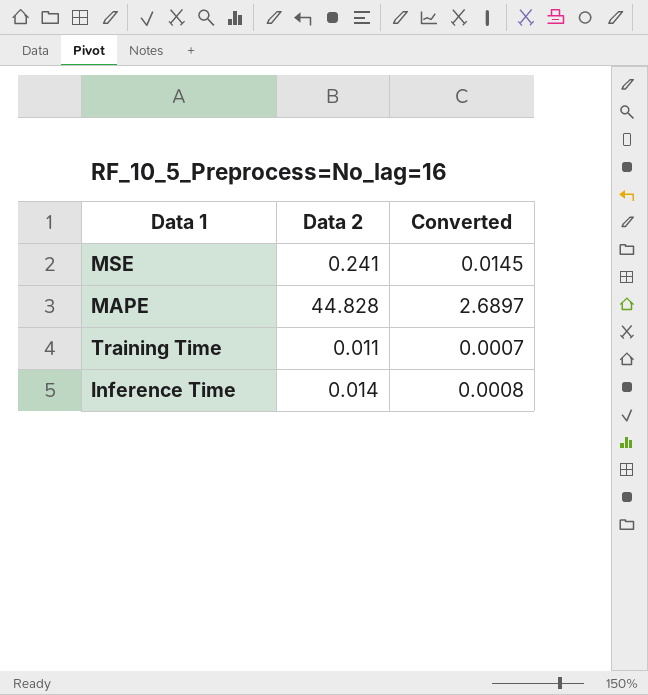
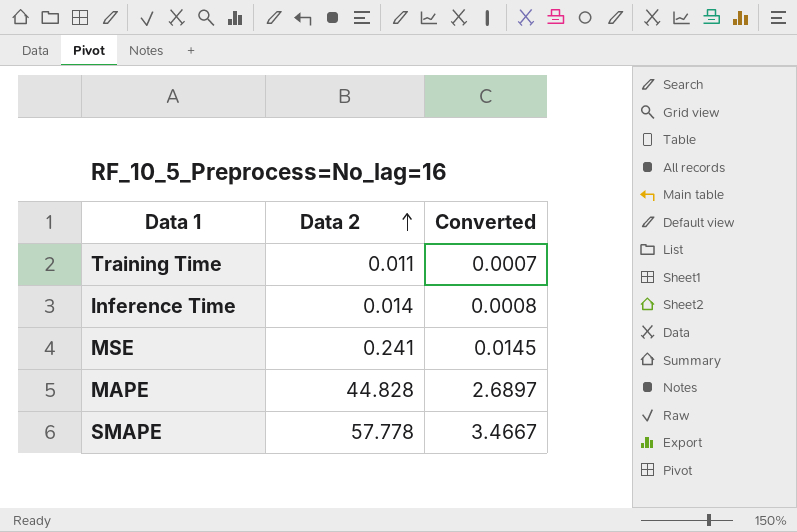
row order: none -> Data 2 ascending
row SMAPE: none -> 57.778 | 3.4667

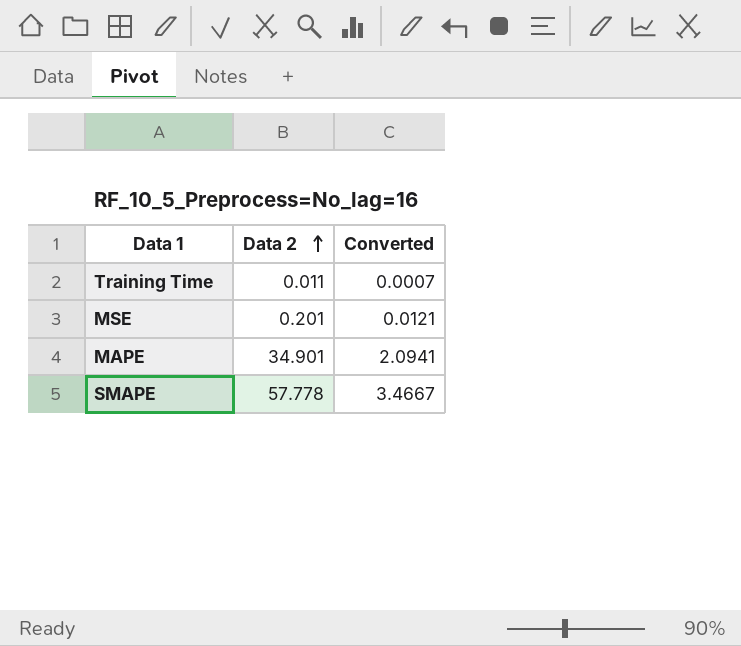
row Inference Time: 0.014 | 0.0008 -> none
MSE | Data 2: 0.241 -> 0.201
MSE | Converted: 0.0145 -> 0.0121
MAPE | Data 2: 44.828 -> 34.901
MAPE | Converted: 2.6897 -> 2.0941

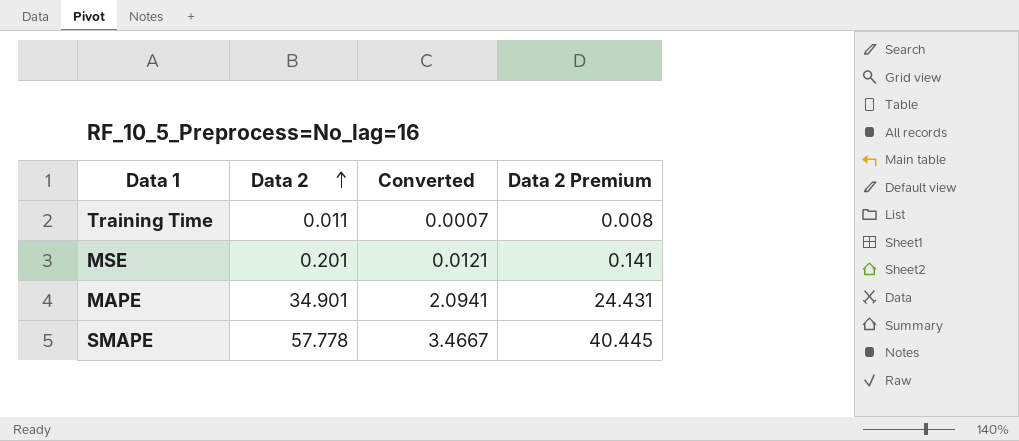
column Data 2 Premium | formula: none -> [Data 2] * 0.7

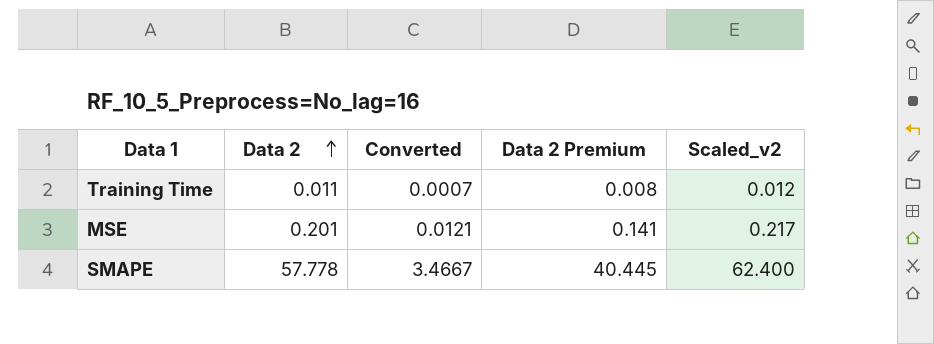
column Scaled_v2 | formula: none -> [Data 2] * 1.08
row MAPE: 34.901 | 2.0941 | 24.431 -> none

